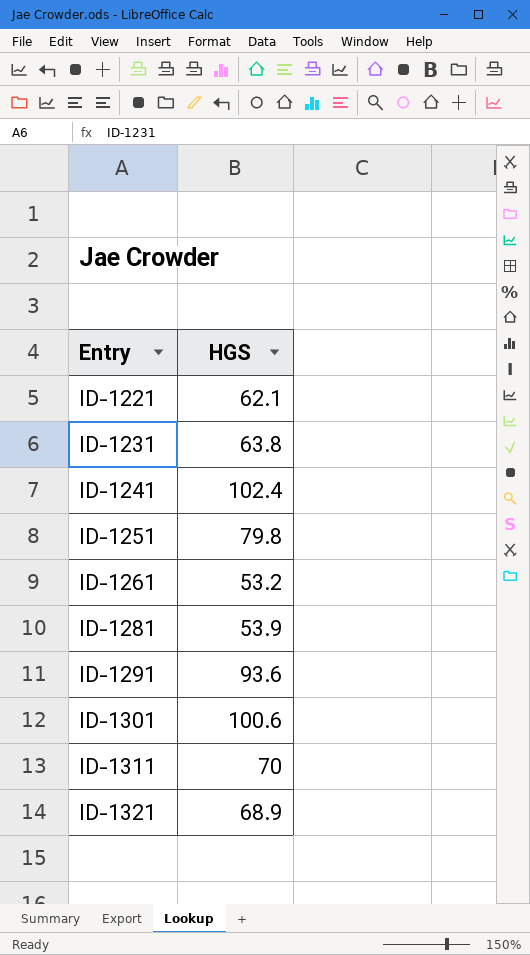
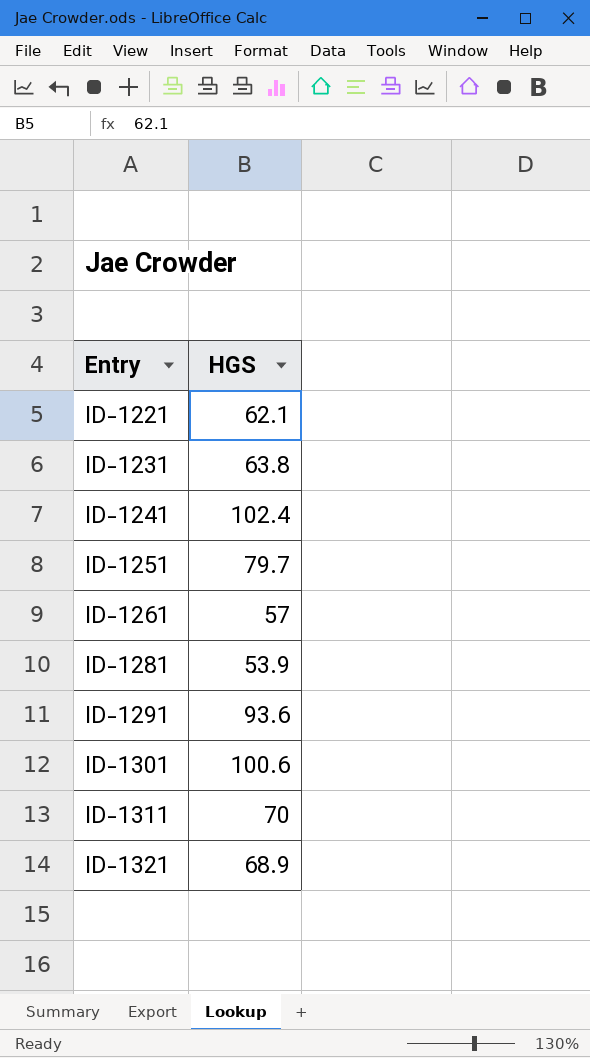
ID-1251 | HGS: 79.8 -> 79.7
ID-1261 | HGS: 53.2 -> 57

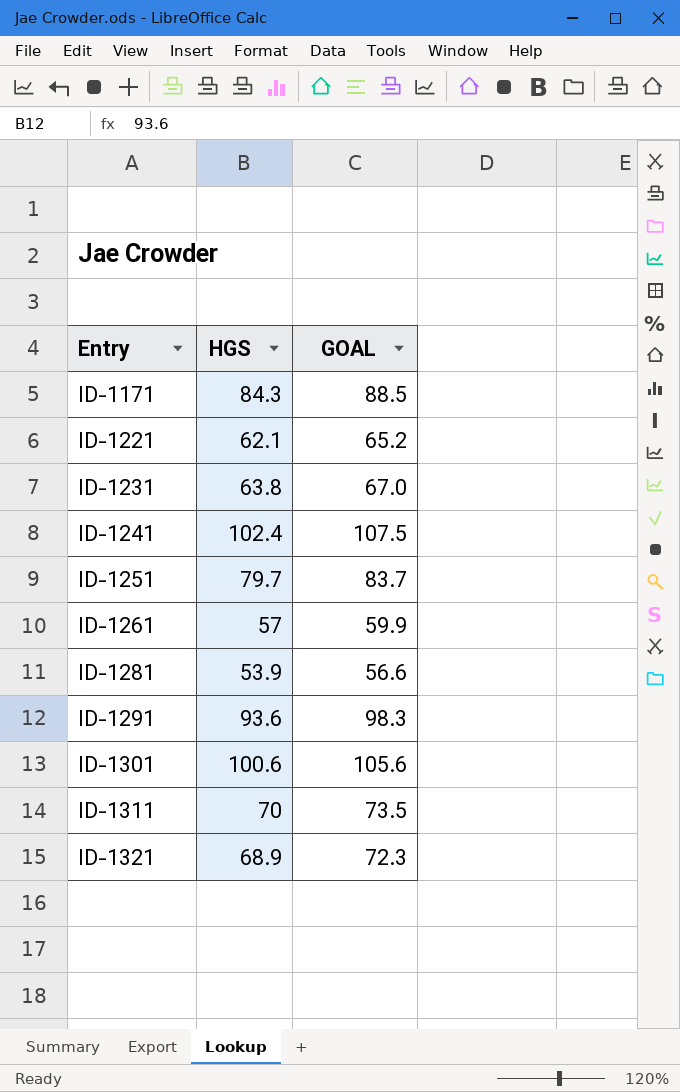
column GOAL | formula: none -> [HGS] * 1.05
row ID-1171: none -> 84.3 | 88.5

